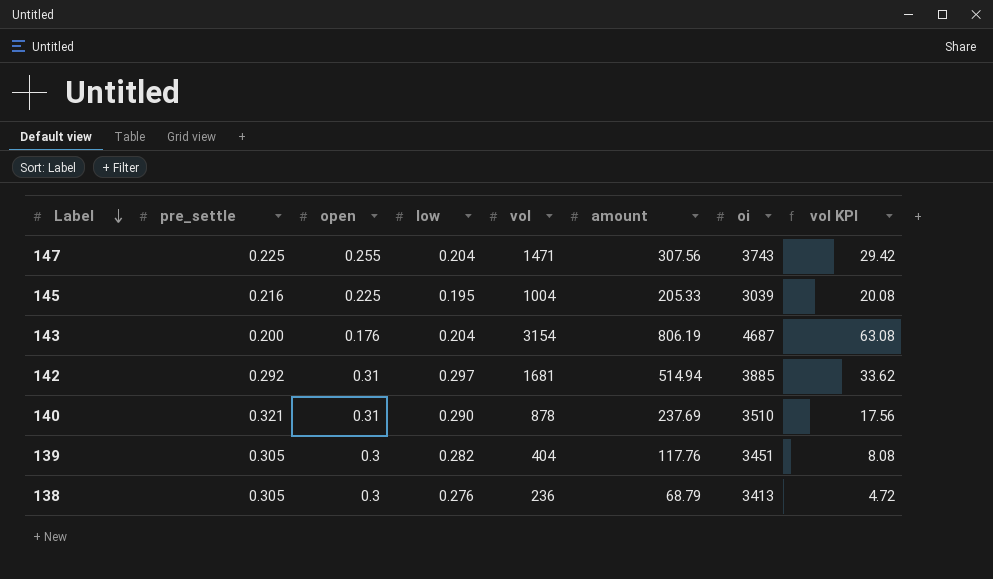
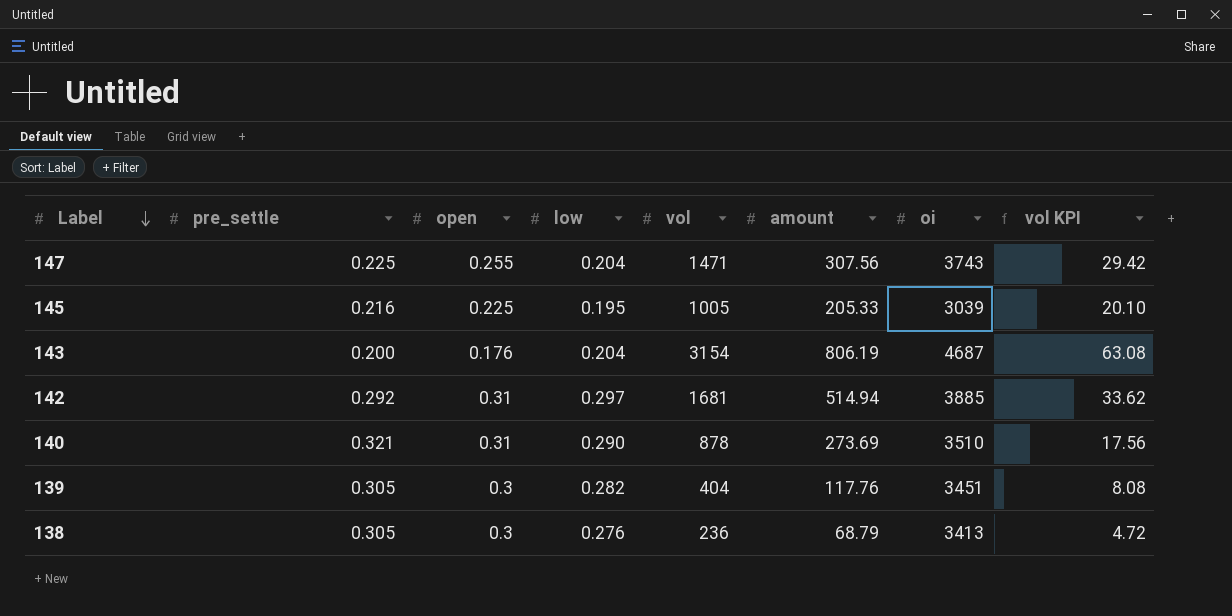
145 | vol: 1004 -> 1005
145 | vol KPI: 20.08 -> 20.10
140 | amount: 237.69 -> 273.69

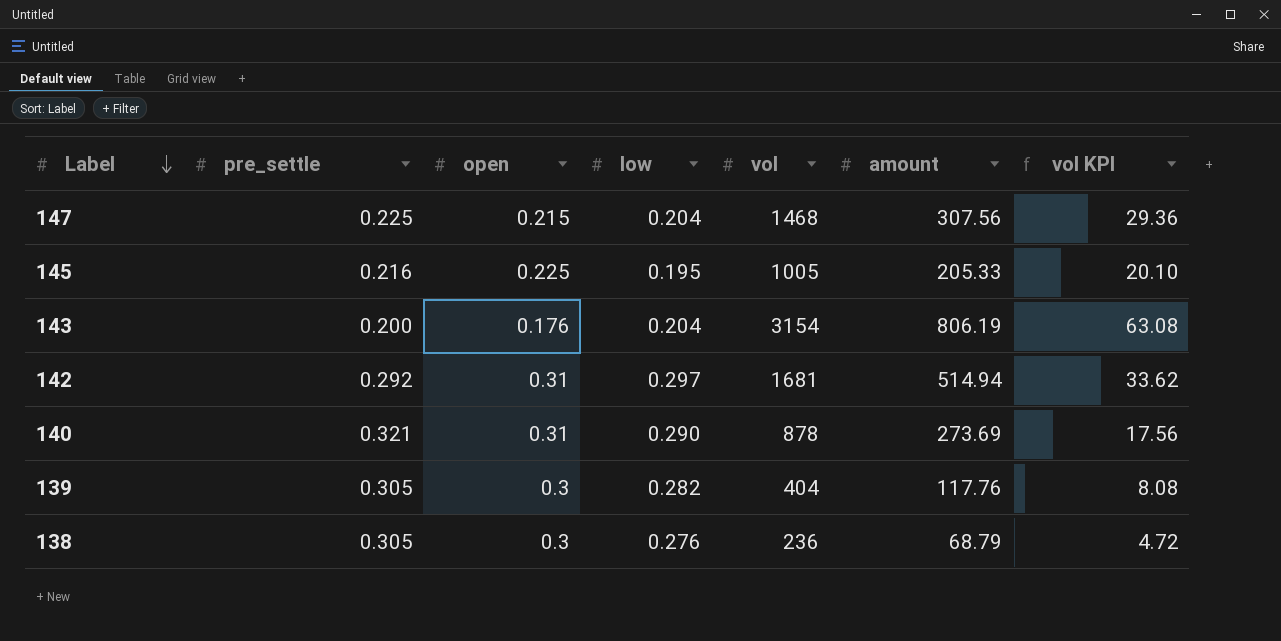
column oi | position: 7 -> none
147 | open: 0.255 -> 0.215
147 | vol: 1471 -> 1468
147 | vol KPI: 29.42 -> 29.36

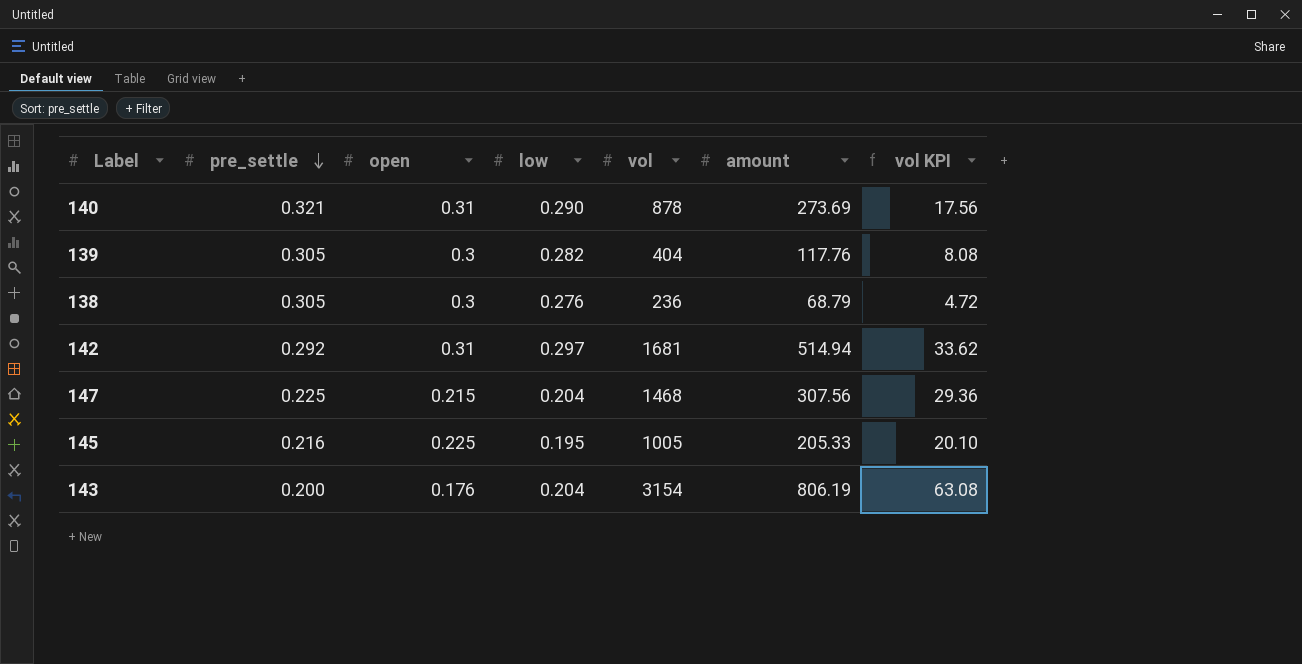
row order: Label descending -> pre_settle descending

